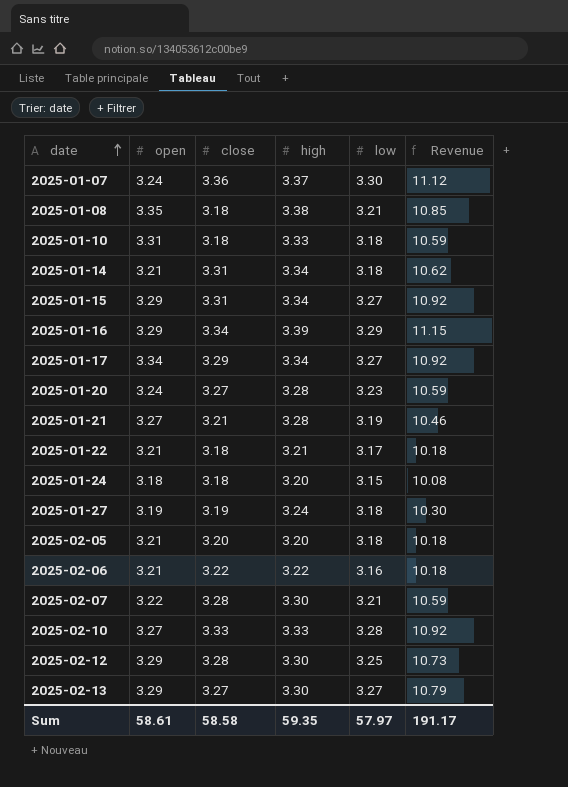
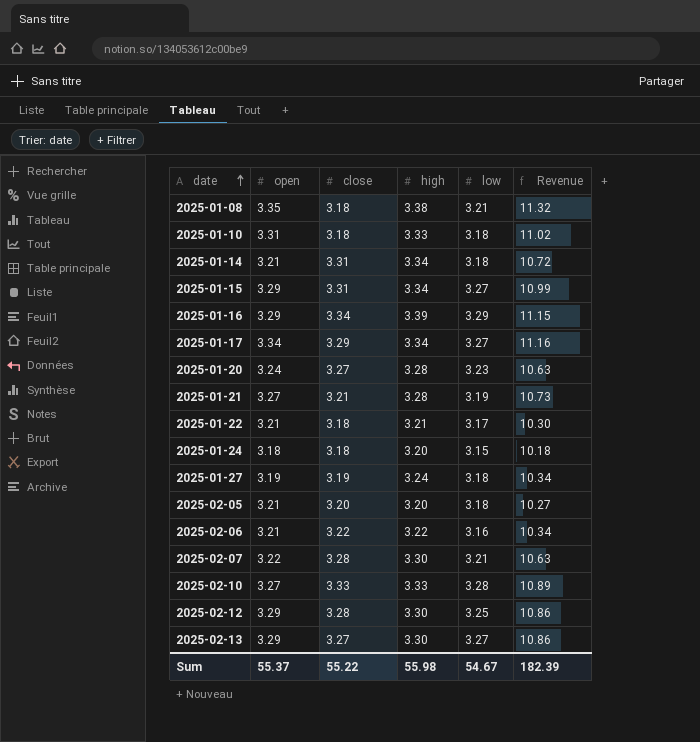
column Revenue | formula: [high] * [low] -> [open] * [high]
row 2025-01-07: 3.24 | 3.36 | 3.37 | 3.30 | 11.12 -> none
Sum | open: 58.61 -> 55.37
Sum | close: 58.58 -> 55.22
Sum | high: 59.35 -> 55.98
Sum | low: 57.97 -> 54.67
Sum | Revenue: 191.17 -> 182.39

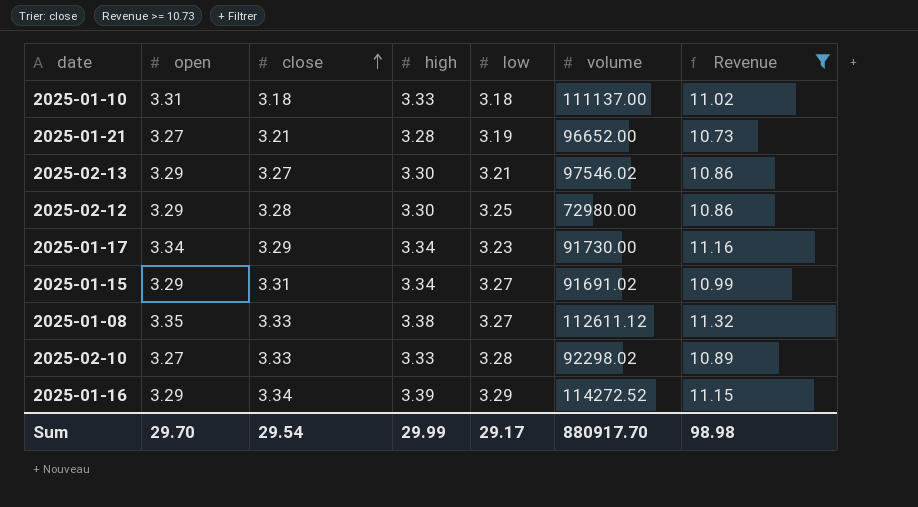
filter: none -> Revenue >= 10.73
row order: date ascending -> close ascending
column volume | position: none -> 6
2025-02-13 | low: 3.27 -> 3.21
2025-01-17 | low: 3.27 -> 3.23
2025-01-08 | close: 3.18 -> 3.33
2025-01-08 | low: 3.21 -> 3.27
Sum | open: 55.37 -> 29.70
Sum | close: 55.22 -> 29.54
Sum | high: 55.98 -> 29.99
Sum | low: 54.67 -> 29.17
Sum | Revenue: 182.39 -> 98.98

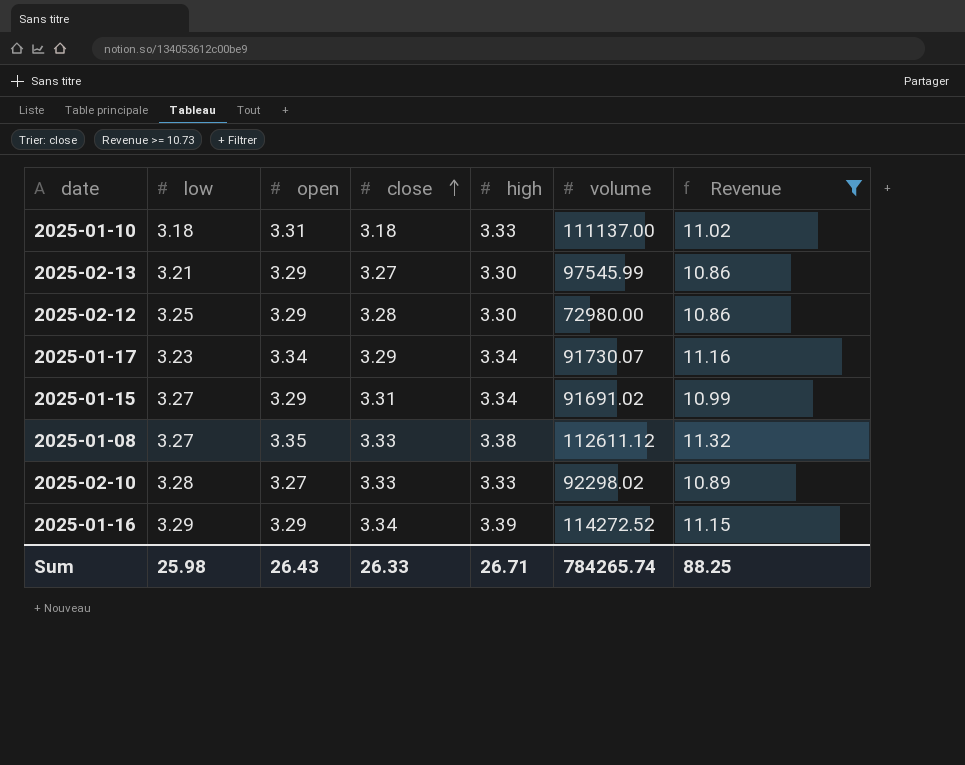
column low | position: 5 -> 2
row 2025-01-21: 3.27 | 3.21 | 3.28 | 3.19 | 96652.00 | 10.73 -> none
2025-02-13 | volume: 97546.02 -> 97545.99
2025-01-17 | volume: 91730.00 -> 91730.07
Sum | low: 29.17 -> 25.98
Sum | open: 29.70 -> 26.43
Sum | close: 29.54 -> 26.33
Sum | high: 29.99 -> 26.71
Sum | volume: 880917.70 -> 784265.74
Sum | Revenue: 98.98 -> 88.25

